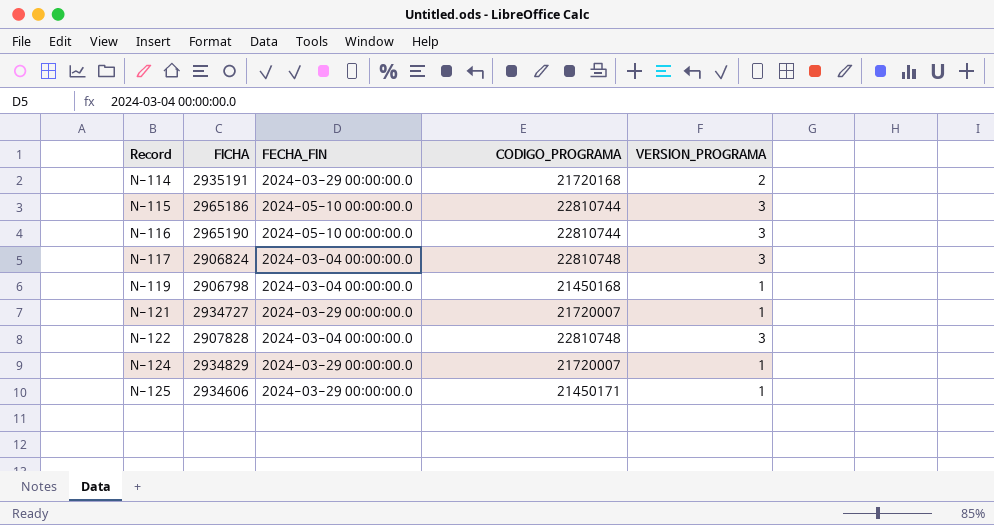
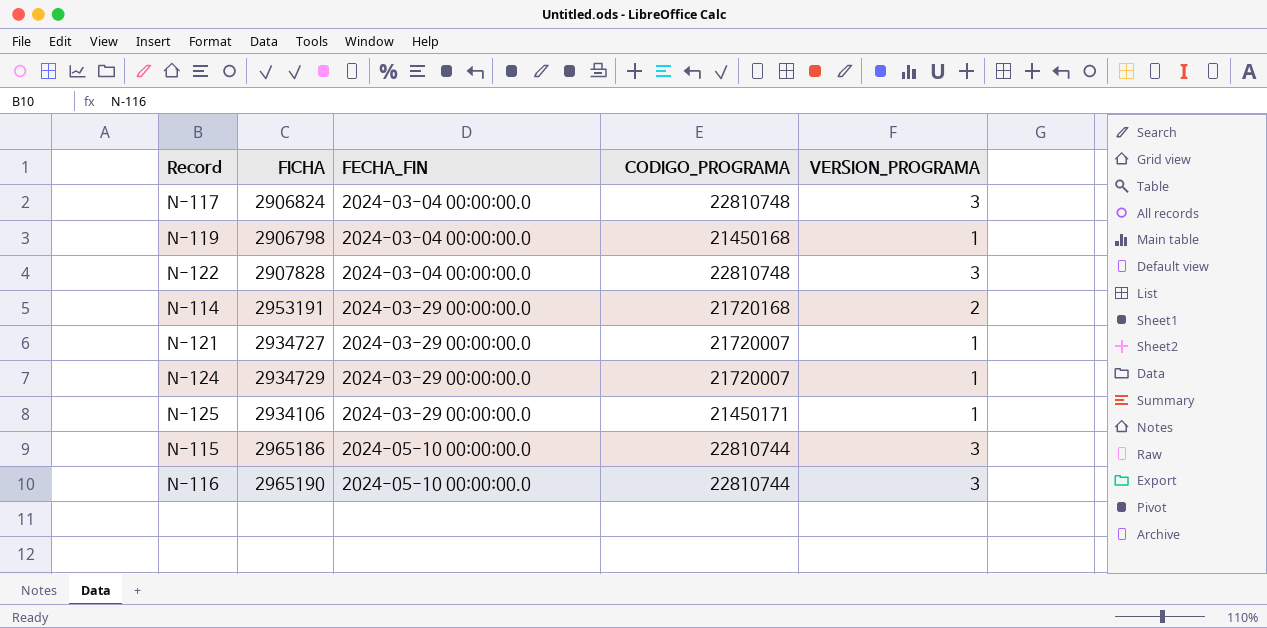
row order: Record ascending -> FECHA_FIN ascending
N-114 | FICHA: 2935191 -> 2953191
N-124 | FICHA: 2934829 -> 2934729
N-125 | FICHA: 2934606 -> 2934106

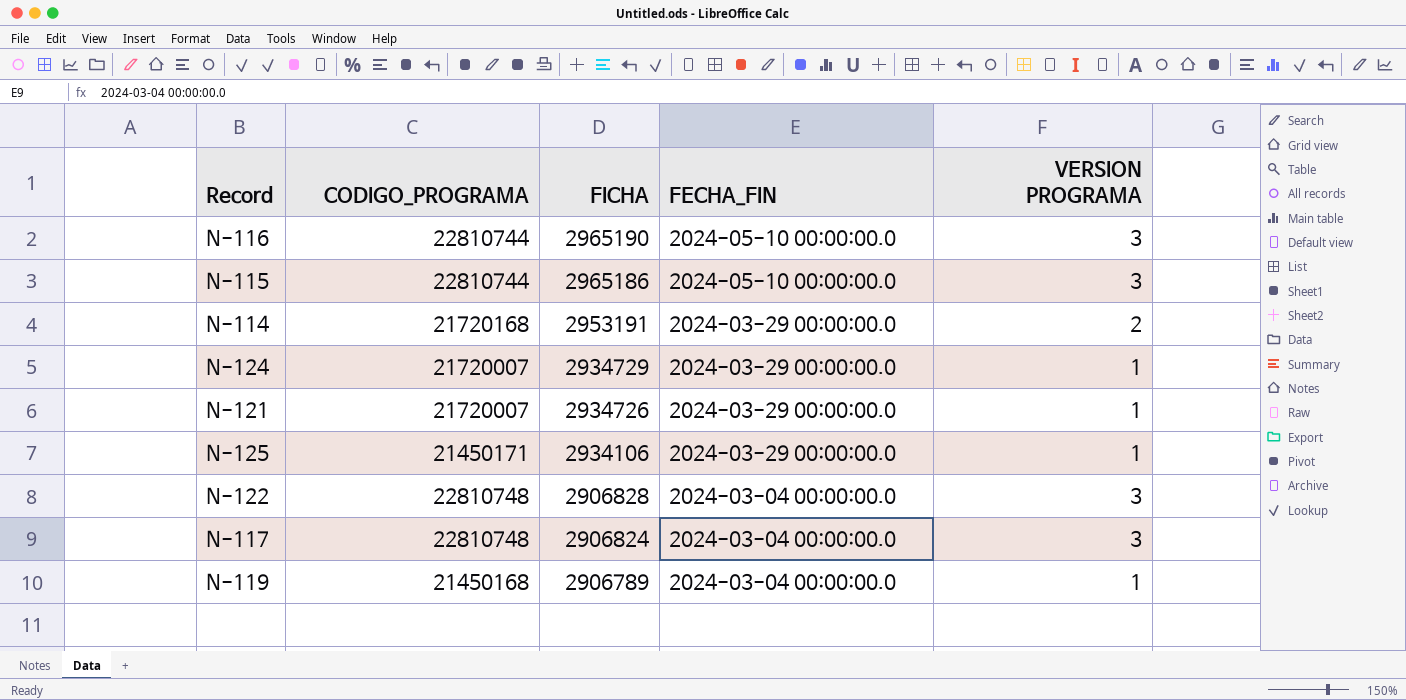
row order: FECHA_FIN ascending -> FICHA descending
column CODIGO_PROGRAMA | position: 4 -> 2
column name: VERSION_PROGRAMA -> VERSION PROGRAMA
N-121 | FICHA: 2934727 -> 2934726
N-122 | FICHA: 2907828 -> 2906828
N-119 | FICHA: 2906798 -> 2906789

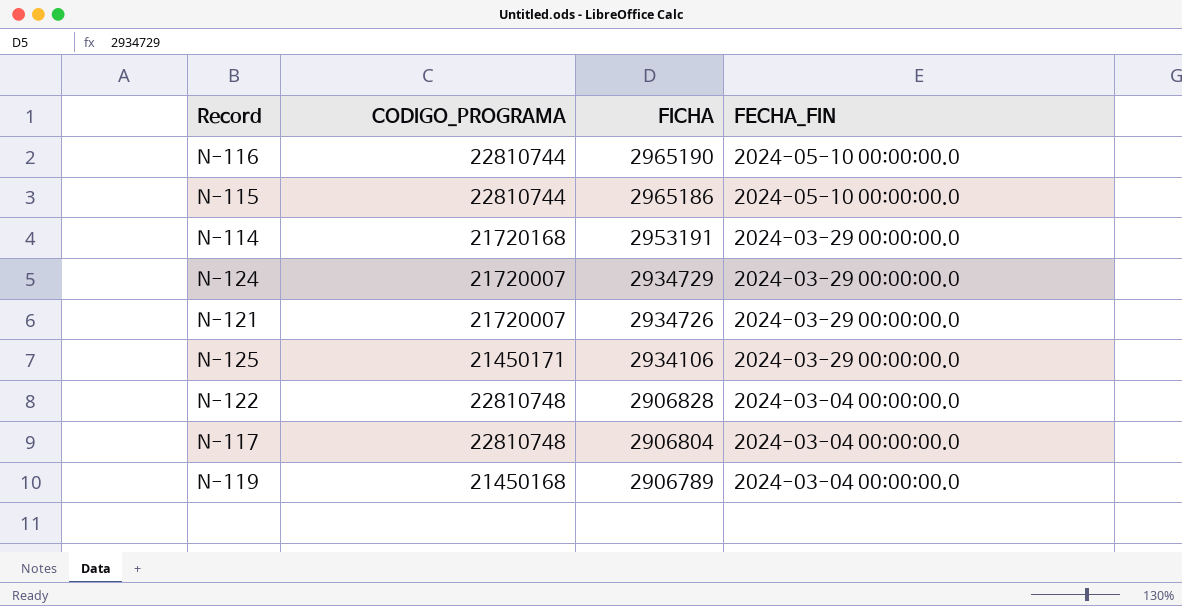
column VERSION PROGRAMA | position: 5 -> none
N-117 | FICHA: 2906824 -> 2906804

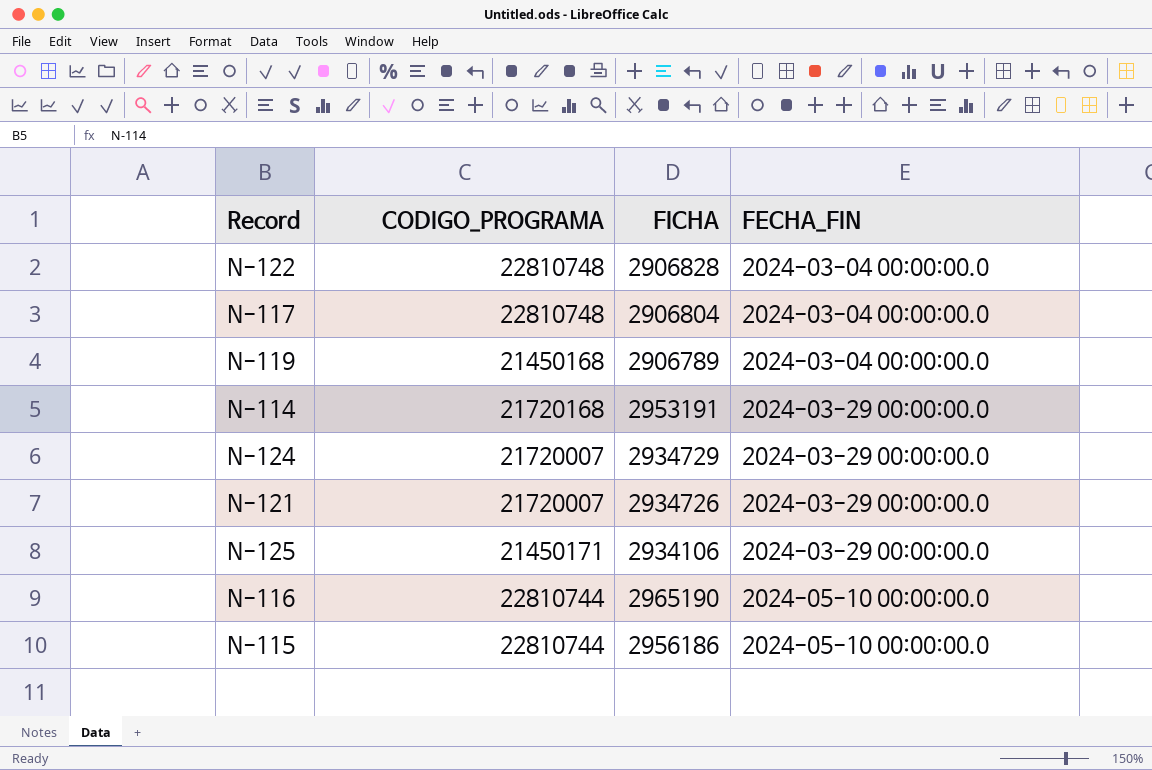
row order: FICHA descending -> FECHA_FIN ascending
N-115 | FICHA: 2965186 -> 2956186

